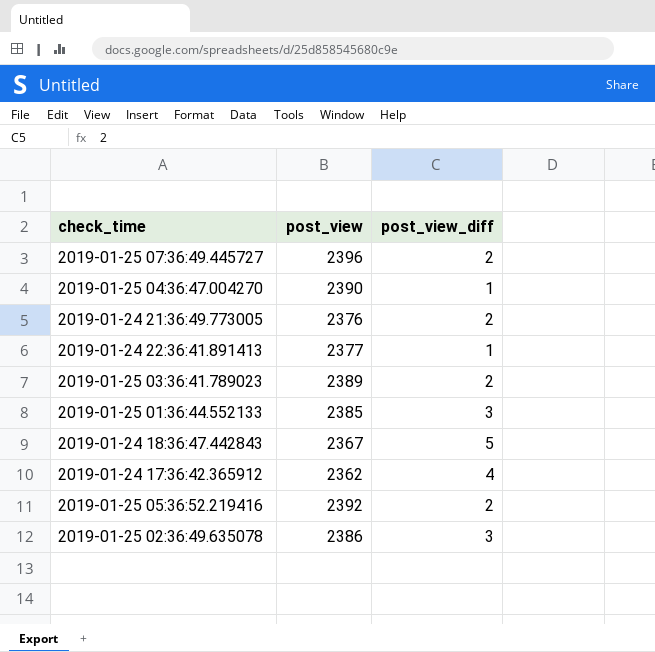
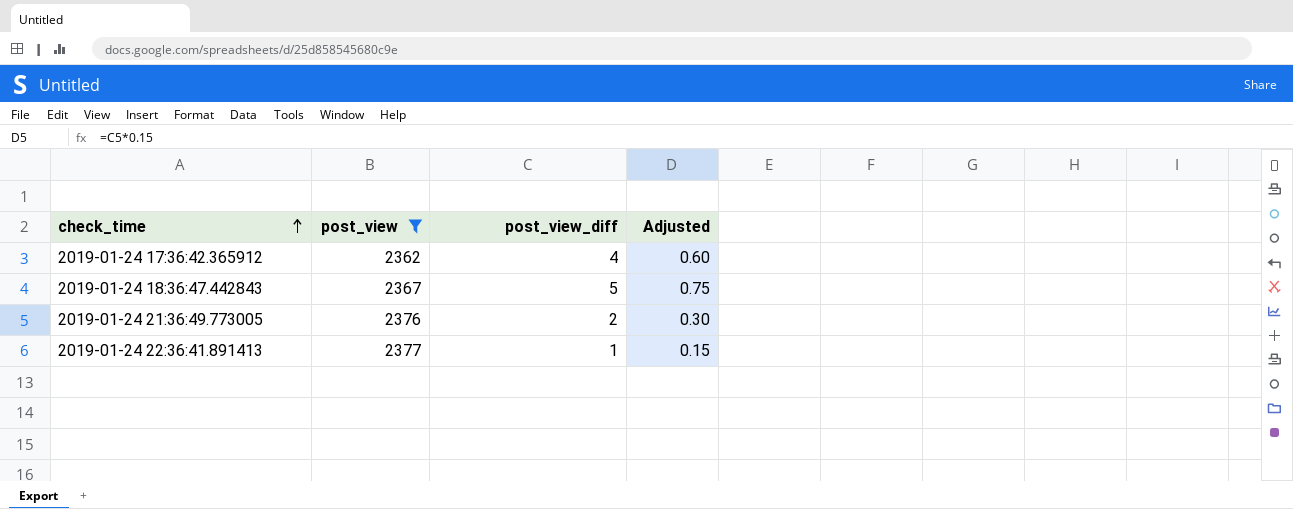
filter: none -> post_view <= 2377
row order: none -> check_time ascending
column Adjusted | formula: none -> [post_view_diff] * 0.15

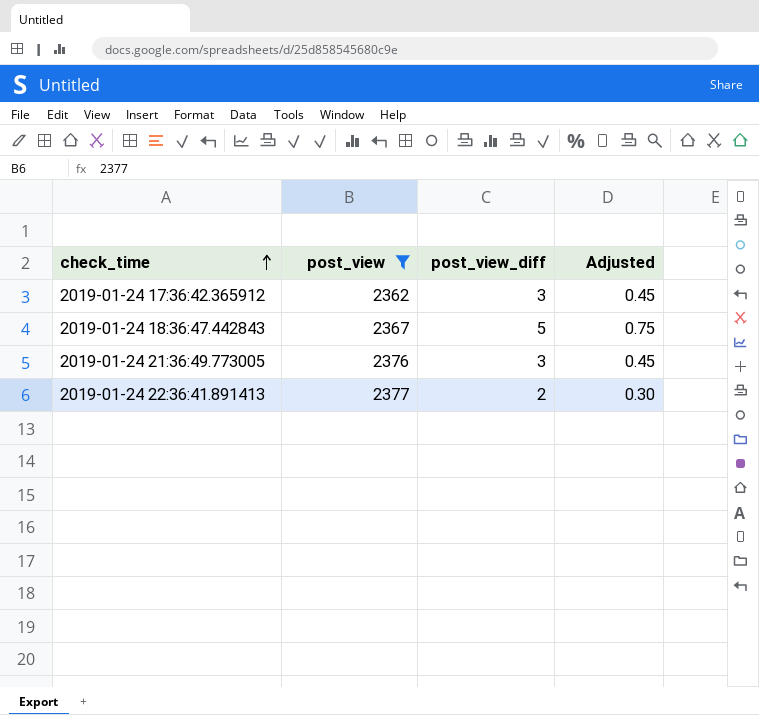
2019-01-24 17:36:42.365912 | post_view_diff: 4 -> 3
2019-01-24 17:36:42.365912 | Adjusted: 0.60 -> 0.45
2019-01-24 21:36:49.773005 | post_view_diff: 2 -> 3
2019-01-24 21:36:49.773005 | Adjusted: 0.30 -> 0.45
2019-01-24 22:36:41.891413 | post_view_diff: 1 -> 2
2019-01-24 22:36:41.891413 | Adjusted: 0.15 -> 0.30

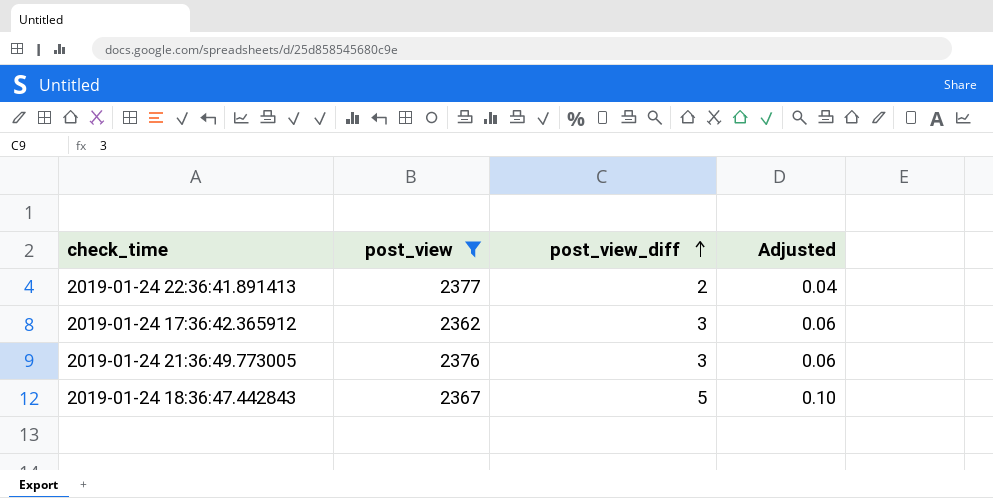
row order: check_time ascending -> post_view_diff ascending
column Adjusted | formula: [post_view_diff] * 0.15 -> [post_view_diff] * 0.02

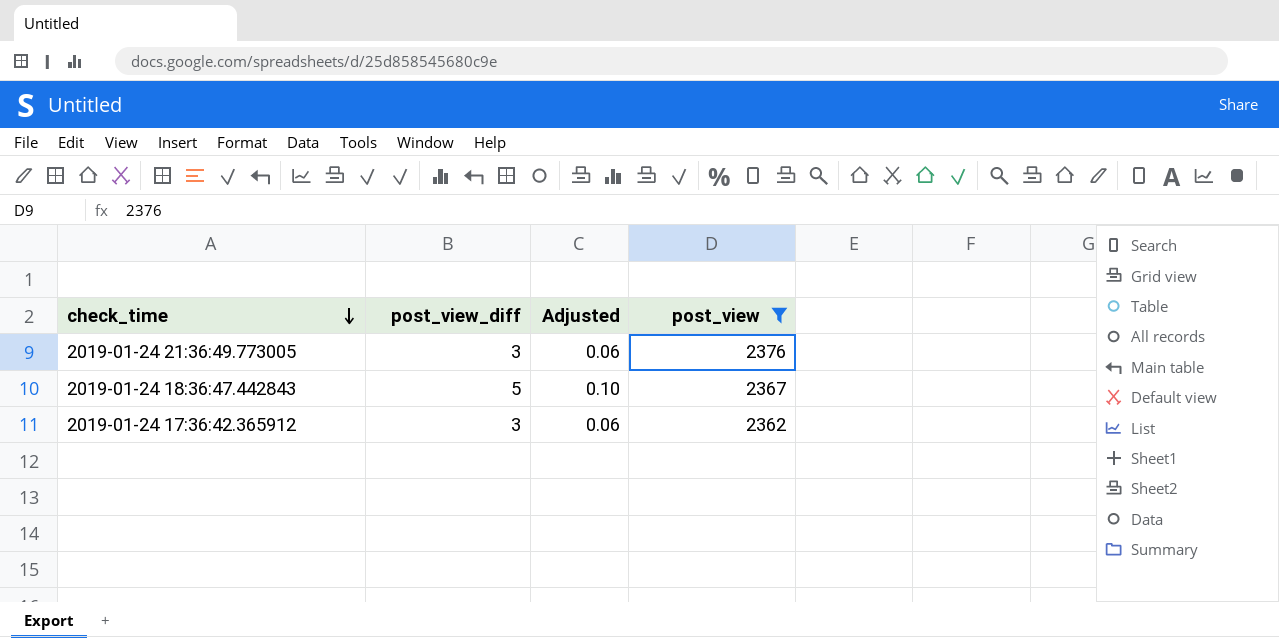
row order: post_view_diff ascending -> check_time descending
column post_view | position: 2 -> 4
row 2019-01-24 22:36:41.891413: 2377 | 2 | 0.04 -> none

